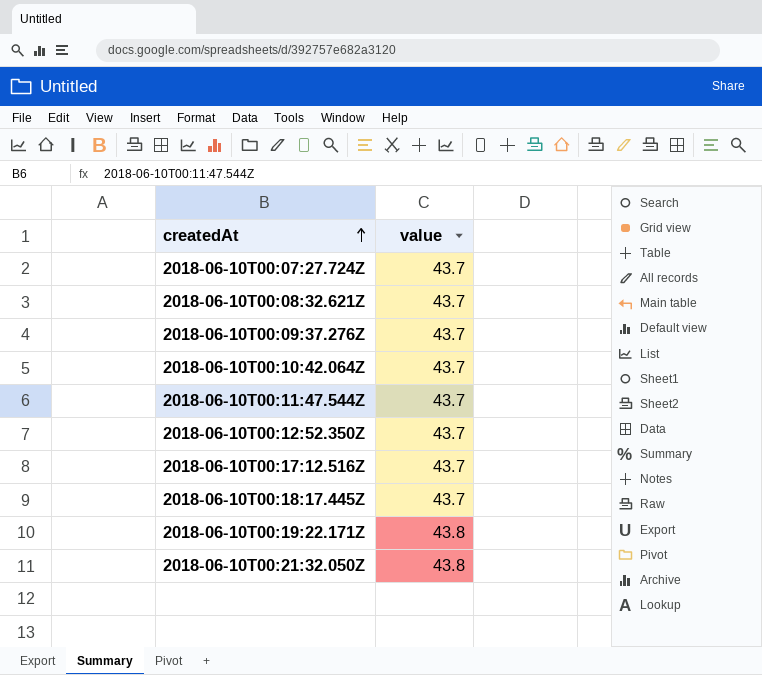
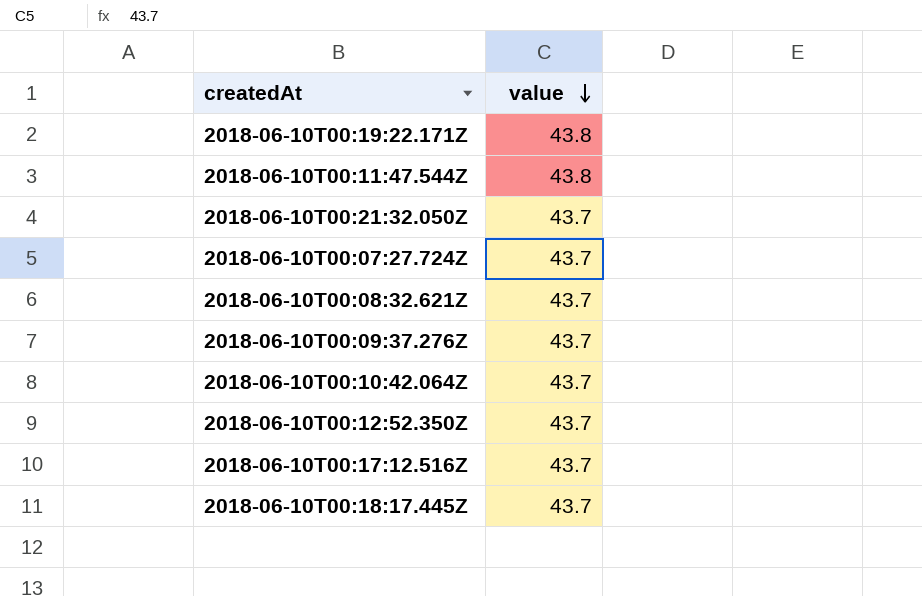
row order: createdAt ascending -> value descending
2018-06-10T00:11:47.544Z | value: 43.7 -> 43.8
2018-06-10T00:21:32.050Z | value: 43.8 -> 43.7

